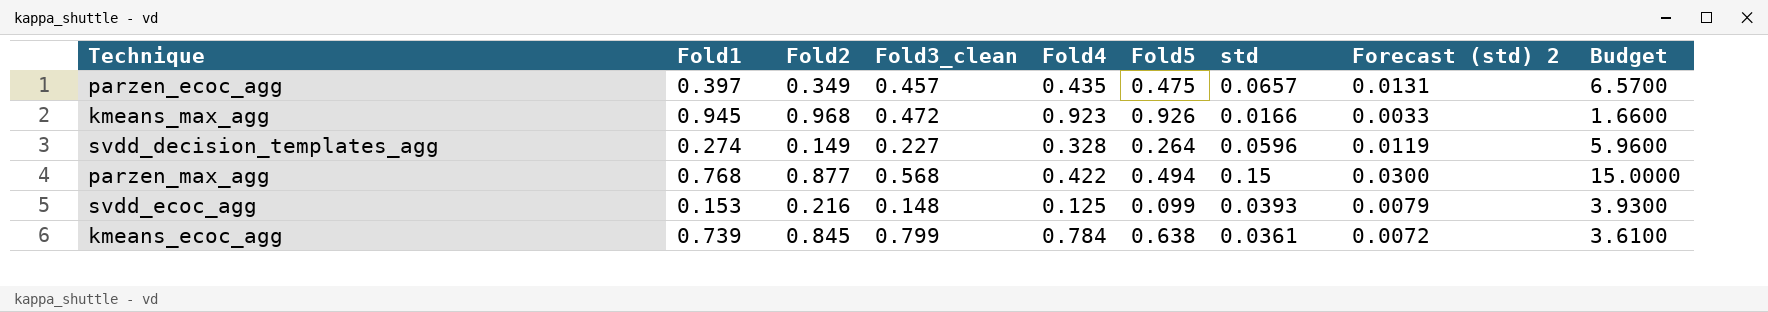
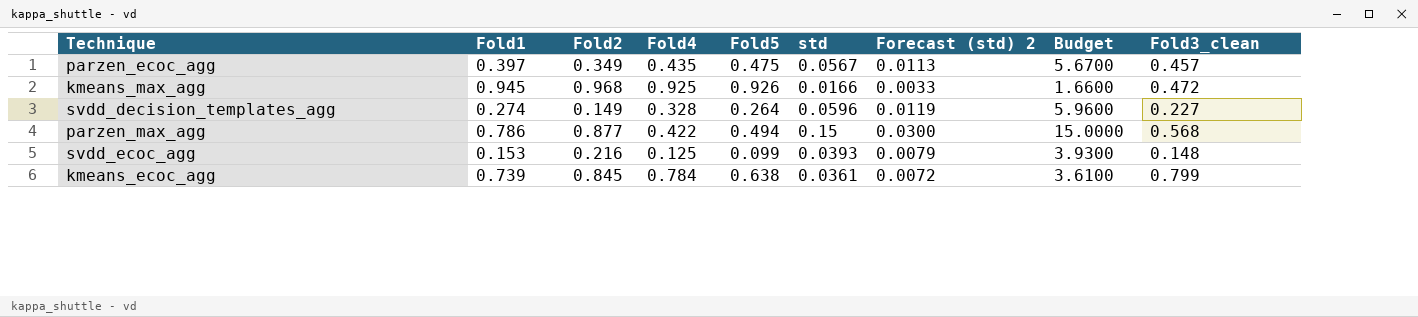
column Fold3_clean | position: 4 -> 9
parzen_ecoc_agg | std: 0.0657 -> 0.0567
parzen_ecoc_agg | Forecast (std) 2: 0.0131 -> 0.0113
parzen_ecoc_agg | Budget: 6.5700 -> 5.6700
kmeans_max_agg | Fold4: 0.923 -> 0.925
parzen_max_agg | Fold1: 0.768 -> 0.786

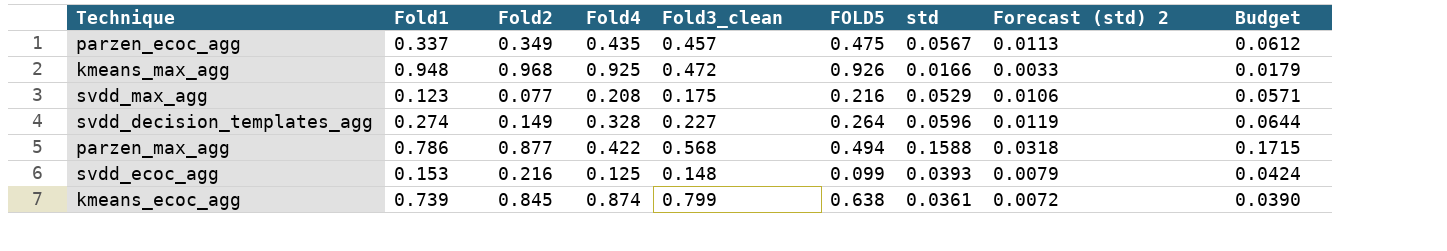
column Fold3_clean | position: 9 -> 5
column name: Fold5 -> FOLD5
column Budget | formula: [std] * 100 -> [std] * 1.08
parzen_ecoc_agg | Fold1: 0.397 -> 0.337
kmeans_max_agg | Fold1: 0.945 -> 0.948
row svdd_max_agg: none -> 0.123 | 0.077 | 0.208 | 0.175 | 0.216 | 0.0529 | 0.0106 | 0.0571
parzen_max_agg | std: 0.15 -> 0.1588
parzen_max_agg | Forecast (std) 2: 0.0300 -> 0.0318
kmeans_ecoc_agg | Fold4: 0.784 -> 0.874

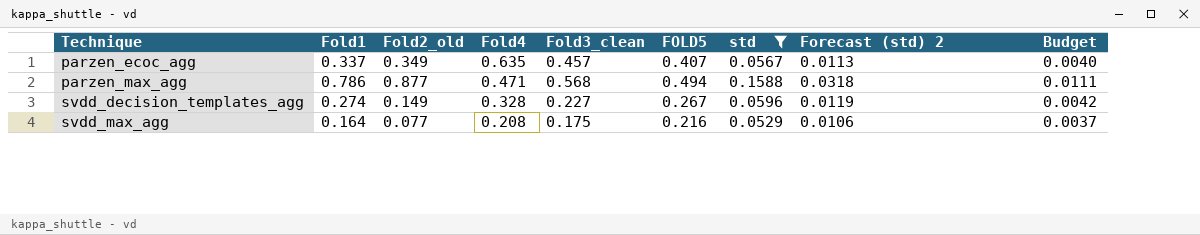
filter: none -> std >= 0.0529
row order: none -> Technique ascending
column name: Fold2 -> Fold2_old
column Budget | formula: [std] * 1.08 -> [std] * 0.07
parzen_ecoc_agg | Fold4: 0.435 -> 0.635
parzen_ecoc_agg | FOLD5: 0.475 -> 0.407
parzen_max_agg | Fold4: 0.422 -> 0.471
svdd_decision_templates_agg | FOLD5: 0.264 -> 0.267
svdd_max_agg | Fold1: 0.123 -> 0.164

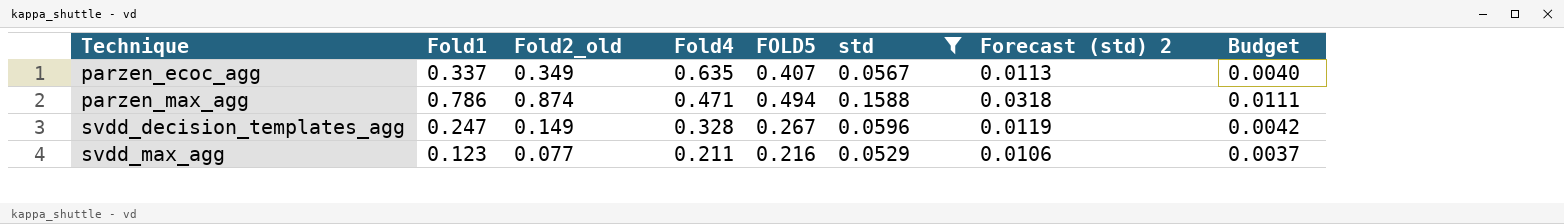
column Fold3_clean | position: 5 -> none
parzen_max_agg | Fold2_old: 0.877 -> 0.874
svdd_decision_templates_agg | Fold1: 0.274 -> 0.247
svdd_max_agg | Fold1: 0.164 -> 0.123
svdd_max_agg | Fold4: 0.208 -> 0.211

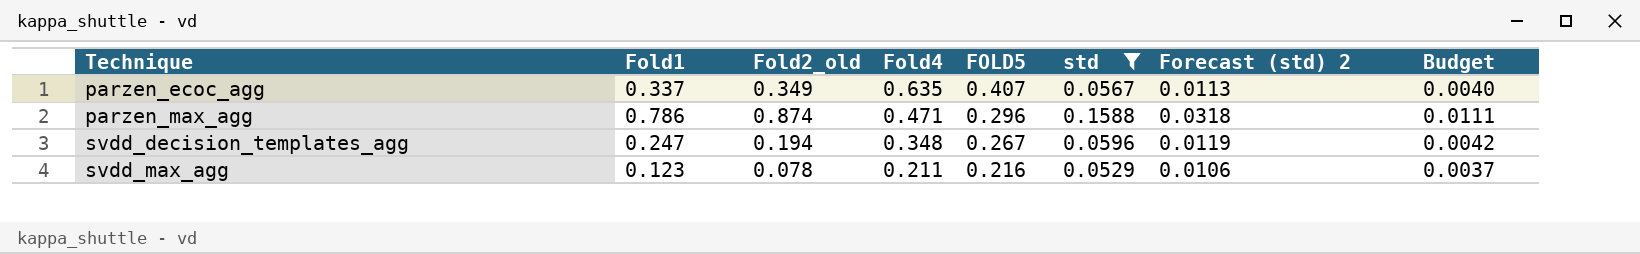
parzen_max_agg | FOLD5: 0.494 -> 0.296
svdd_decision_templates_agg | Fold2_old: 0.149 -> 0.194
svdd_decision_templates_agg | Fold4: 0.328 -> 0.348
svdd_max_agg | Fold2_old: 0.077 -> 0.078

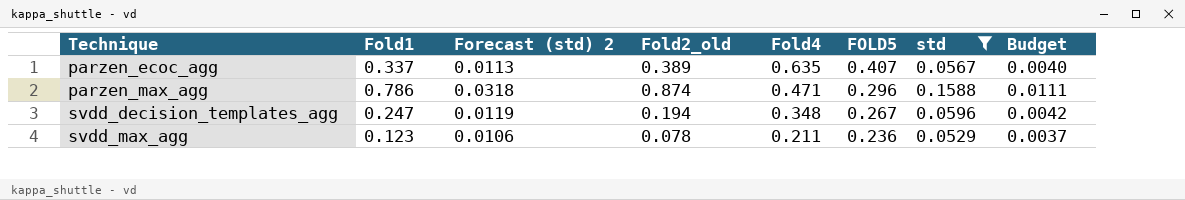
column Forecast (std) 2 | position: 7 -> 3
parzen_ecoc_agg | Fold2_old: 0.349 -> 0.389
svdd_max_agg | FOLD5: 0.216 -> 0.236

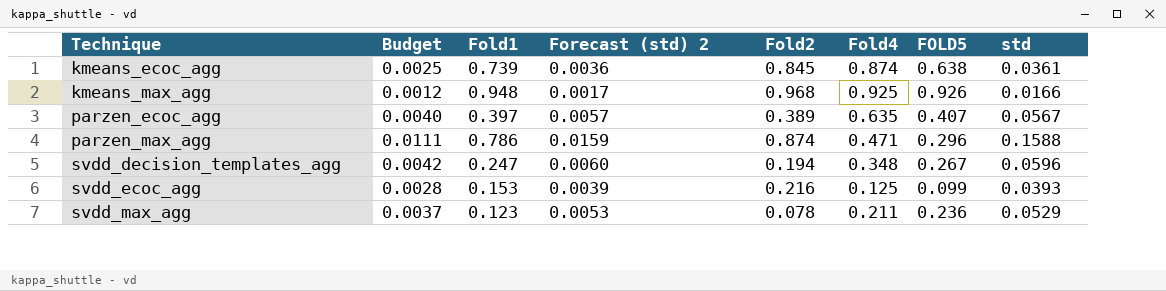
filter: std >= 0.0529 -> none
column Budget | position: 8 -> 2
column Forecast (std) 2 | formula: [std] * 0.2 -> [std] * 0.1
column name: Fold2_old -> Fold2
parzen_ecoc_agg | Fold1: 0.337 -> 0.397

